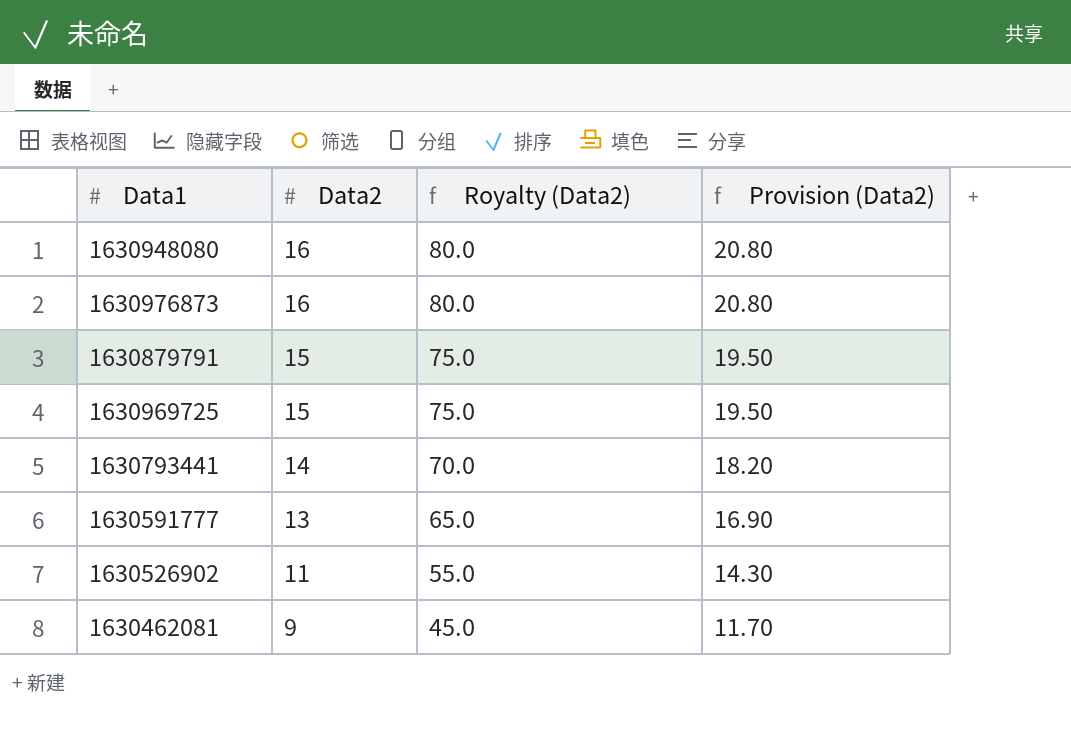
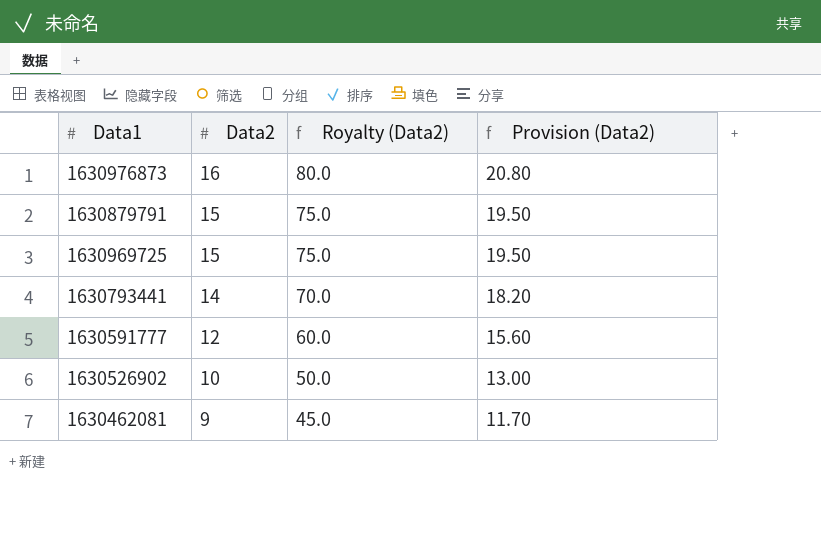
row 1630948080: 16 | 80.0 | 20.80 -> none
1630591777 | Data2: 13 -> 12
1630591777 | Royalty (Data2): 65.0 -> 60.0
1630591777 | Provision (Data2): 16.90 -> 15.60
1630526902 | Data2: 11 -> 10
1630526902 | Royalty (Data2): 55.0 -> 50.0
1630526902 | Provision (Data2): 14.30 -> 13.00

